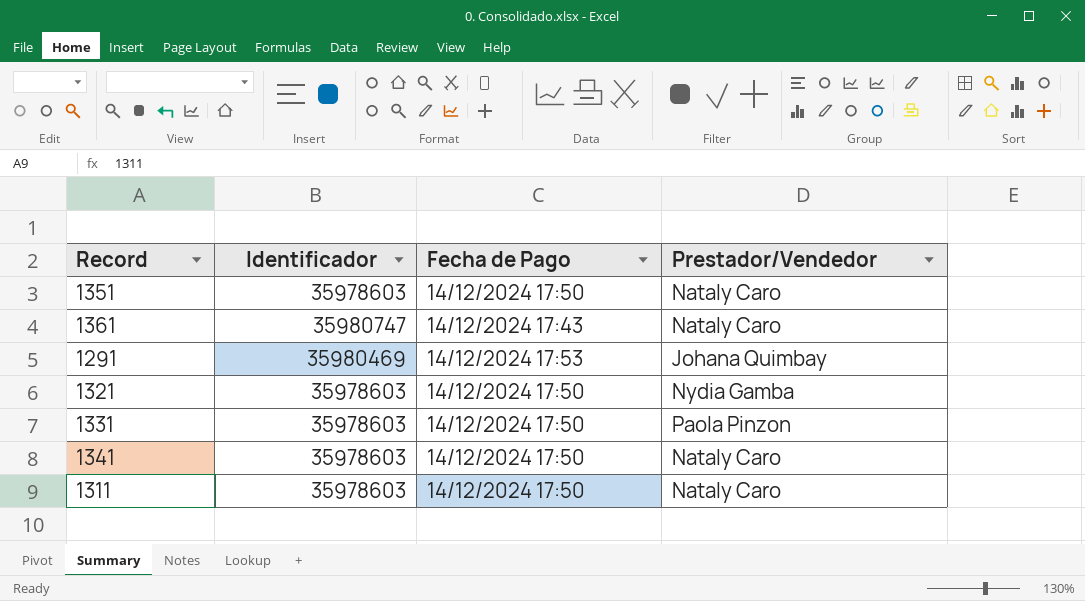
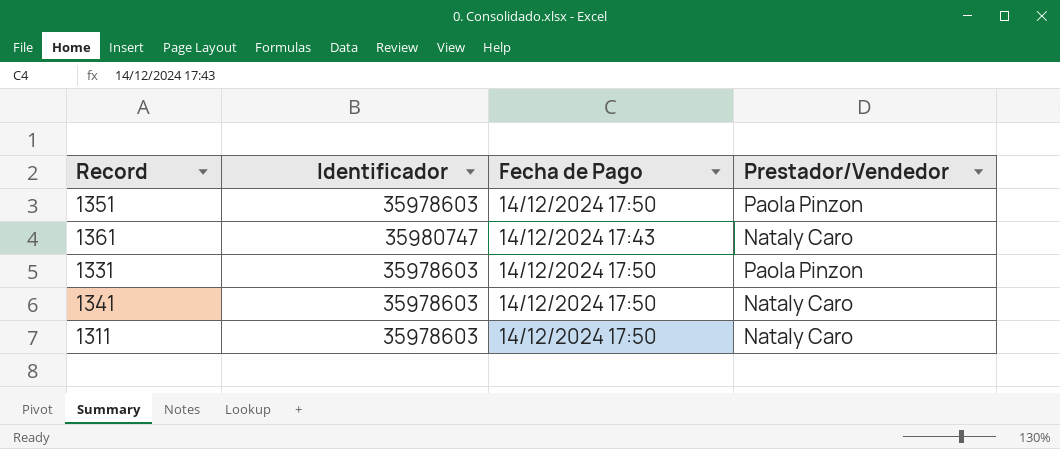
row 1291: 35980469 | 14/12/2024 17:53 | Johana Quimbay -> none
row 1321: 35978603 | 14/12/2024 17:50 | Nydia Gamba -> none
1351 | Prestador/Vendedor: Nataly Caro -> Paola Pinzon

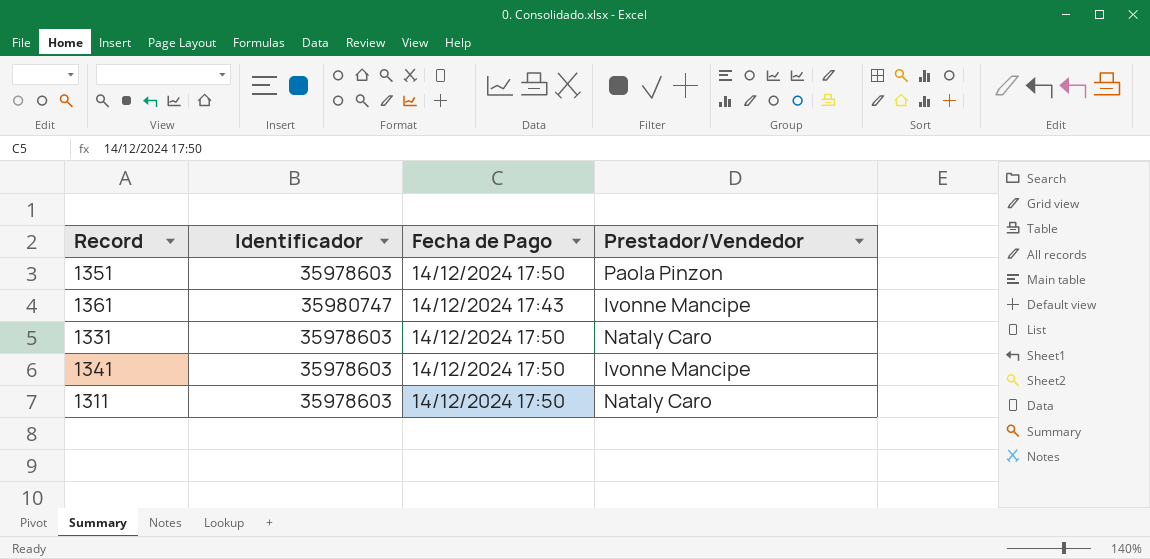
1361 | Prestador/Vendedor: Nataly Caro -> Ivonne Mancipe
1331 | Prestador/Vendedor: Paola Pinzon -> Nataly Caro
1341 | Prestador/Vendedor: Nataly Caro -> Ivonne Mancipe

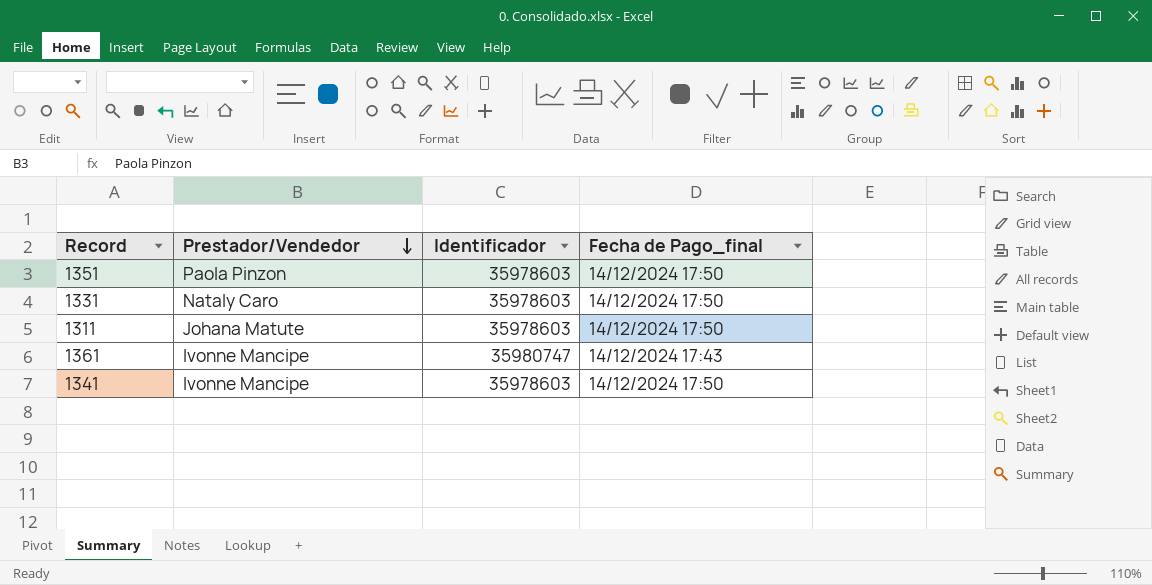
row order: none -> Prestador/Vendedor descending
column Prestador/Vendedor | position: 4 -> 2
column name: Fecha de Pago -> Fecha de Pago_final
1311 | Prestador/Vendedor: Nataly Caro -> Johana Matute

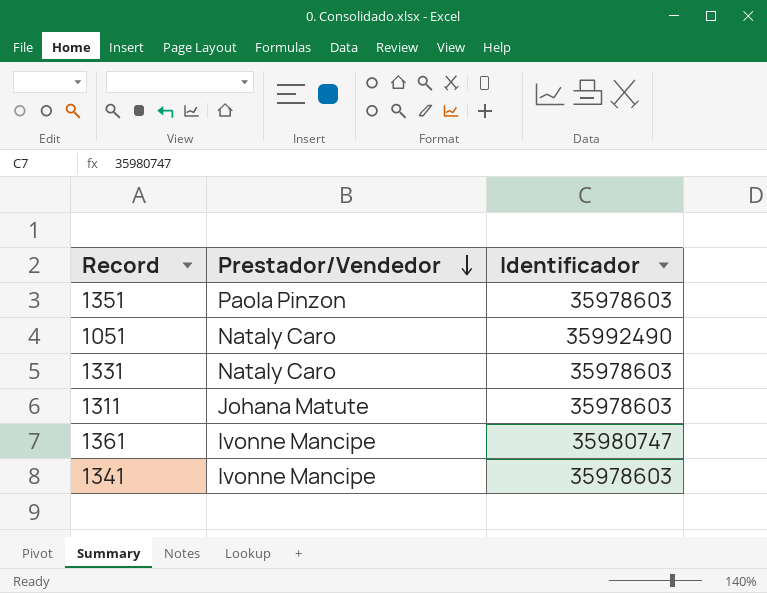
column Fecha de Pago_final | position: 4 -> none
row 1051: none -> Nataly Caro | 35992490

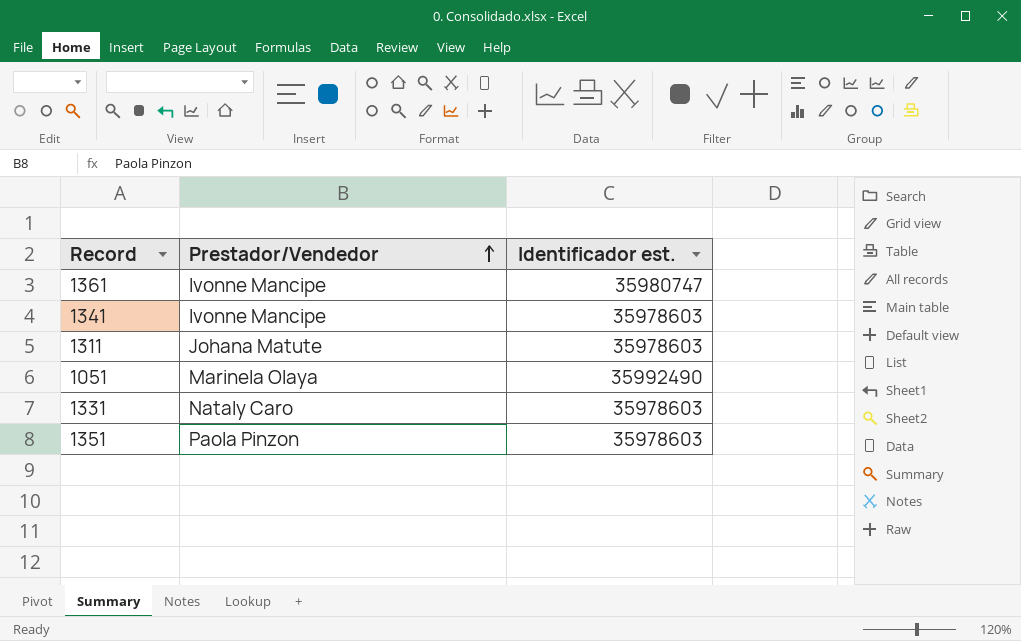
row order: Prestador/Vendedor descending -> Prestador/Vendedor ascending
column name: Identificador -> Identificador est.
1051 | Prestador/Vendedor: Nataly Caro -> Marinela Olaya

